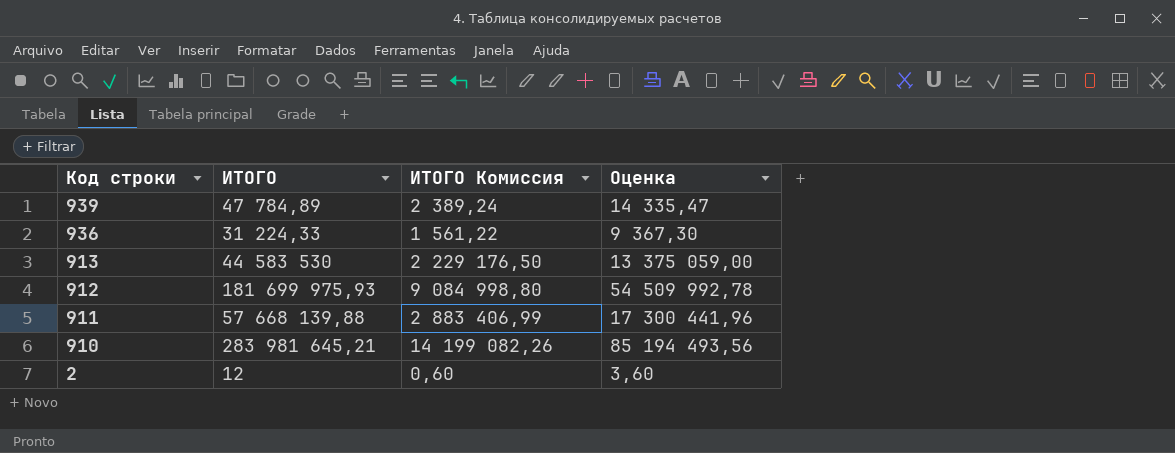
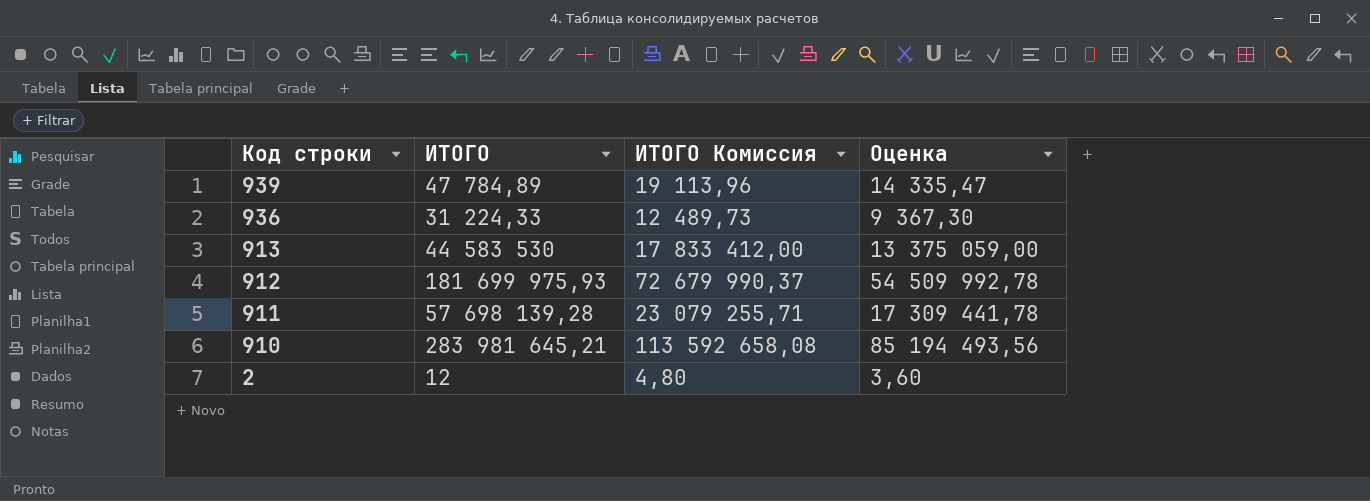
column ИТОГО Комиссия | formula: [ИТОГО] * 0,05 -> [ИТОГО] * 0,4
911 | ИТОГО: 57 668 139,88 -> 57 698 139,28
911 | Оценка: 17 300 441,96 -> 17 309 441,78

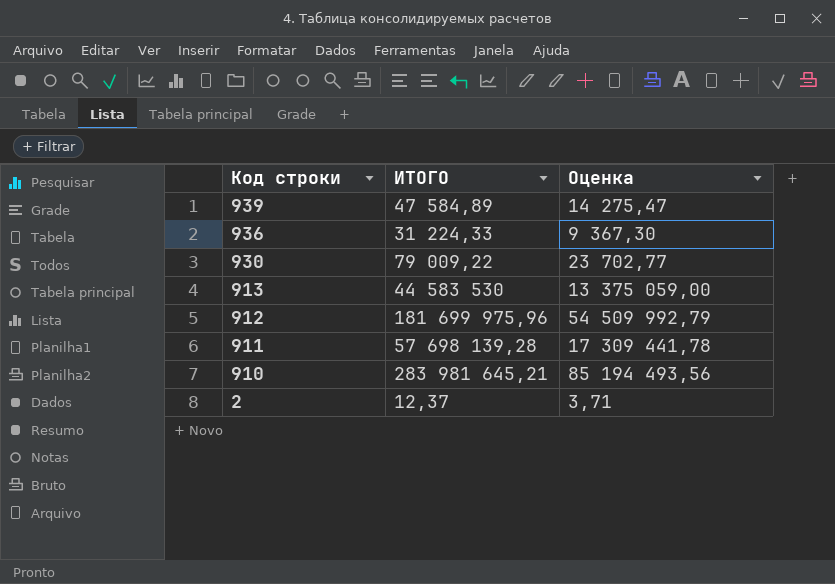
column ИТОГО Комиссия | formula: [ИТОГО] * 0,4 -> none
939 | ИТОГО: 47 784,89 -> 47 584,89
939 | Оценка: 14 335,47 -> 14 275,47
row 930: none -> 79 009,22 | 23 702,77
912 | ИТОГО: 181 699 975,93 -> 181 699 975,96
912 | Оценка: 54 509 992,78 -> 54 509 992,79
2 | ИТОГО: 12 -> 12,37
2 | Оценка: 3,60 -> 3,71

